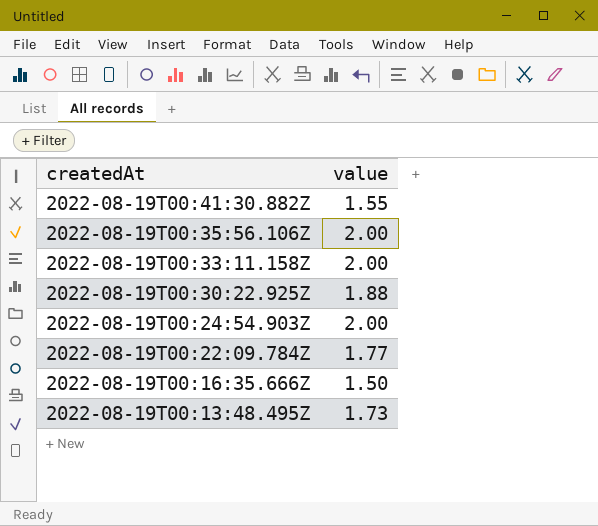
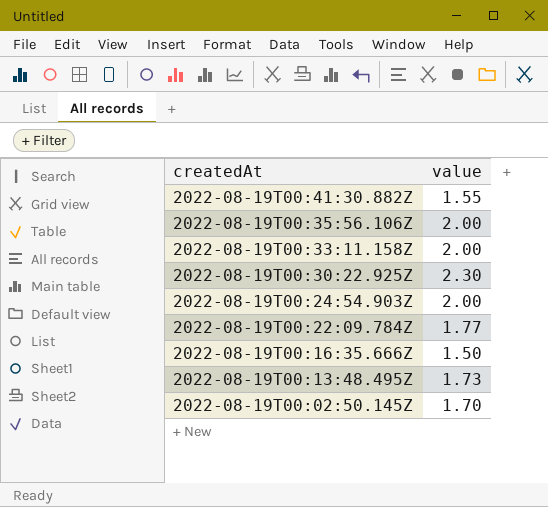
2022-08-19T00:30:22.925Z | value: 1.88 -> 2.30
row 2022-08-19T00:02:50.145Z: none -> 1.70

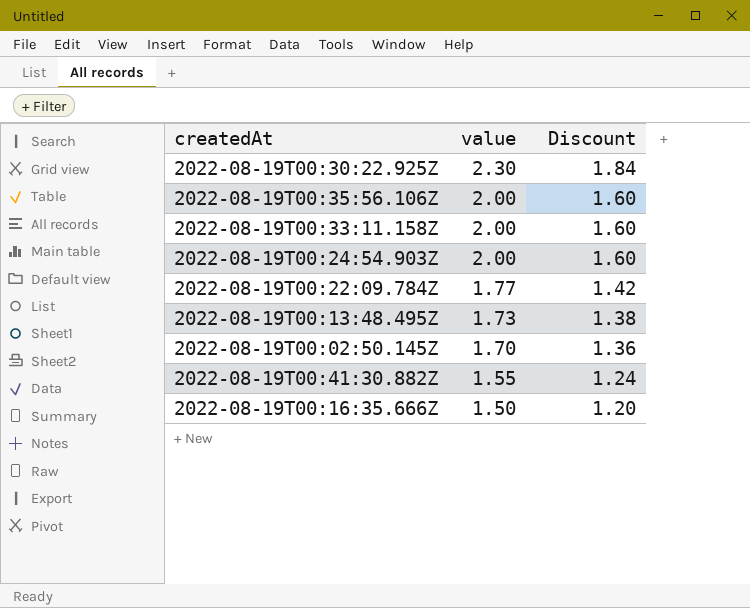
row order: createdAt descending -> value descending
column Discount | formula: none -> [value] * 0.8

